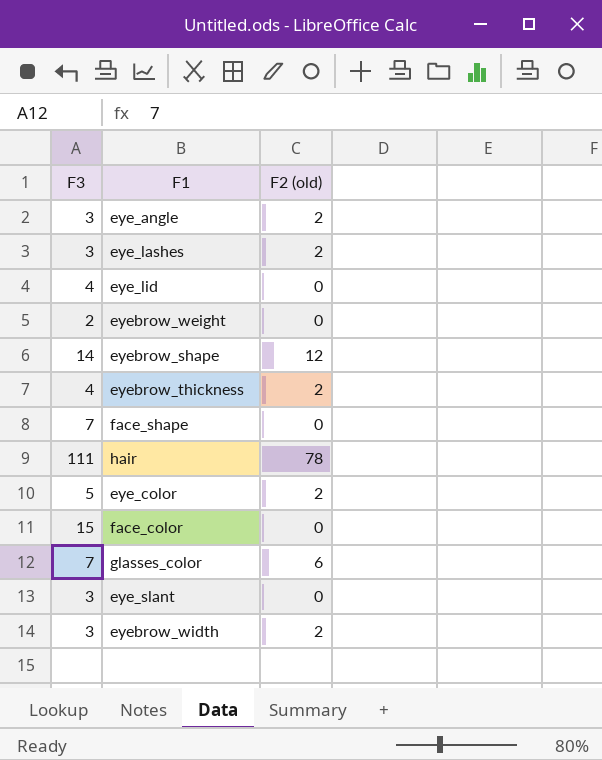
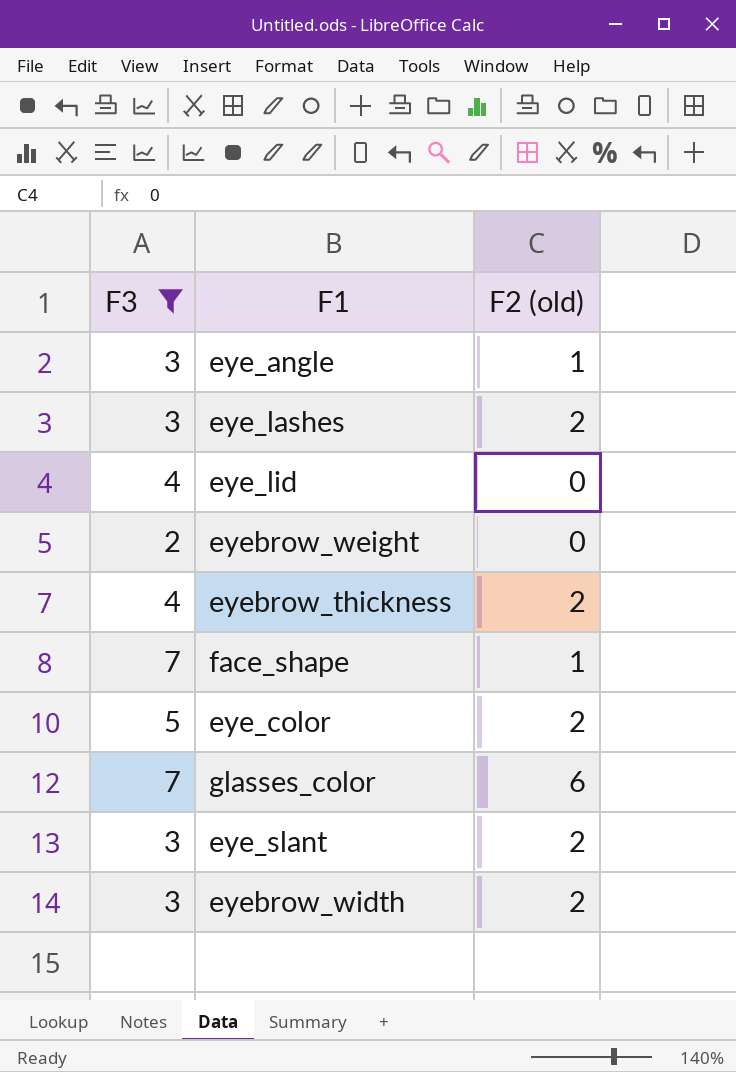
filter: none -> F3 <= 7
eye_angle | F2 (old): 2 -> 1
face_shape | F2 (old): 0 -> 1
eye_slant | F2 (old): 0 -> 2

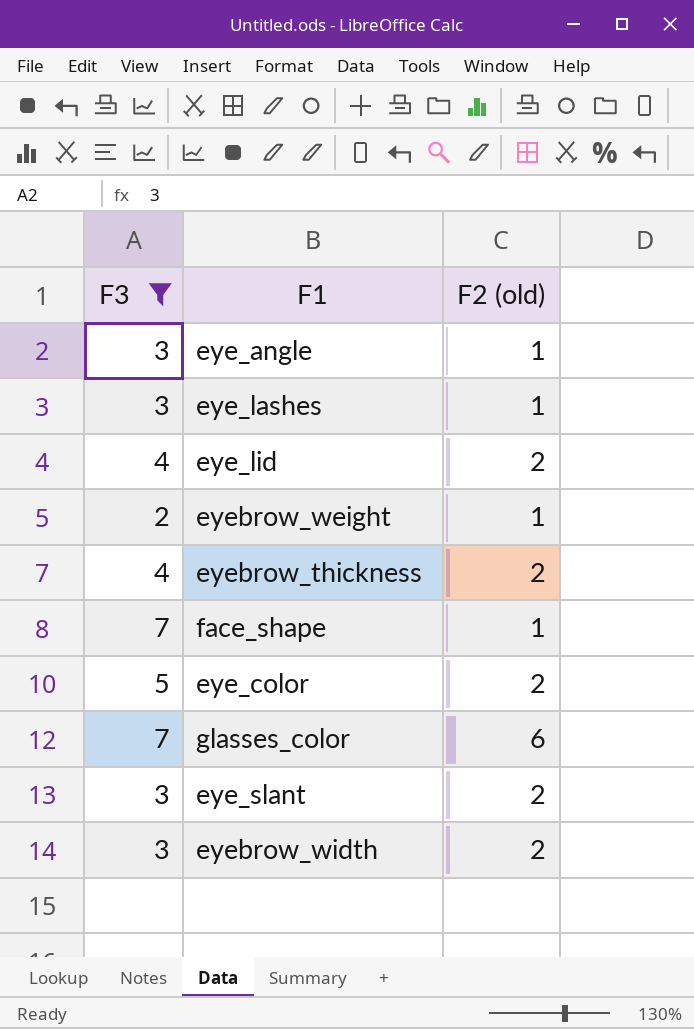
eye_lashes | F2 (old): 2 -> 1
eye_lid | F2 (old): 0 -> 2
eyebrow_weight | F2 (old): 0 -> 1

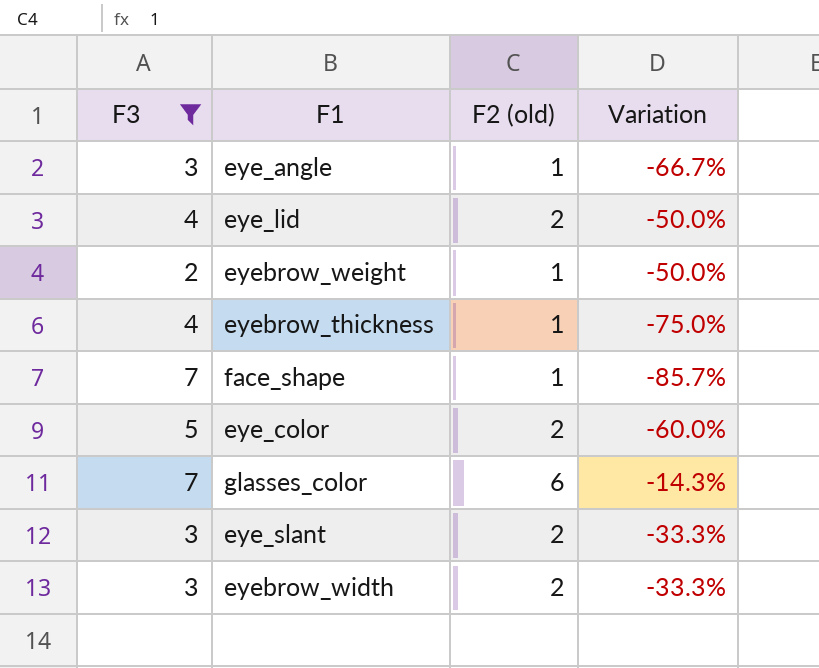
column Variation | formula: none -> ([F2 (old)] - [F3]) / [F3]
row eye_lashes: 3 | 1 -> none
eyebrow_thickness | F2 (old): 2 -> 1

